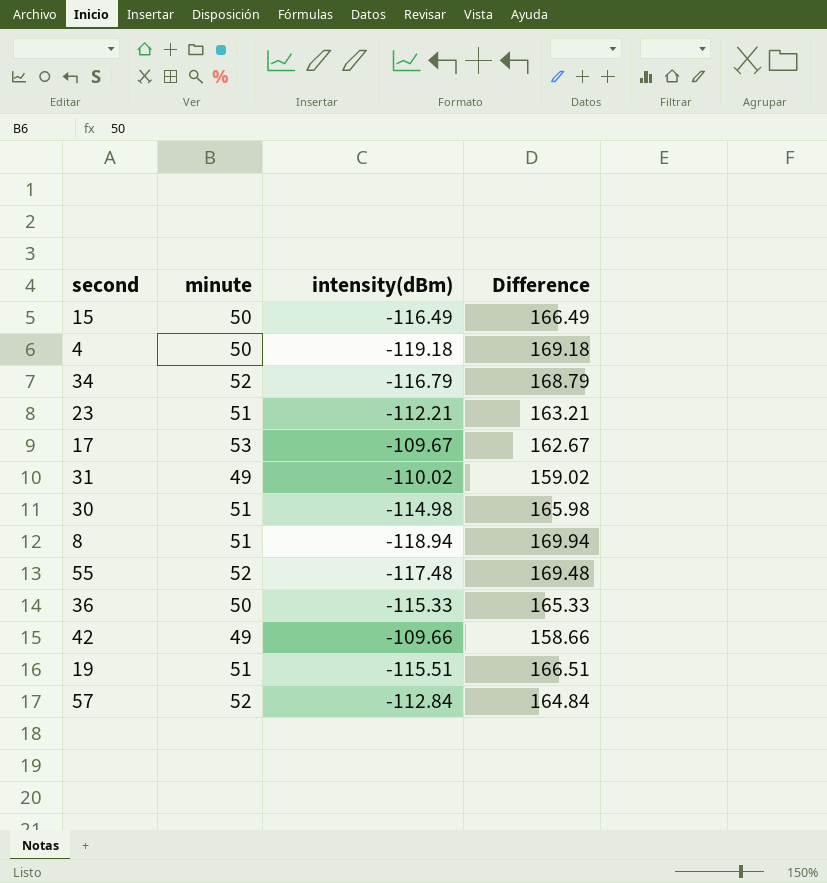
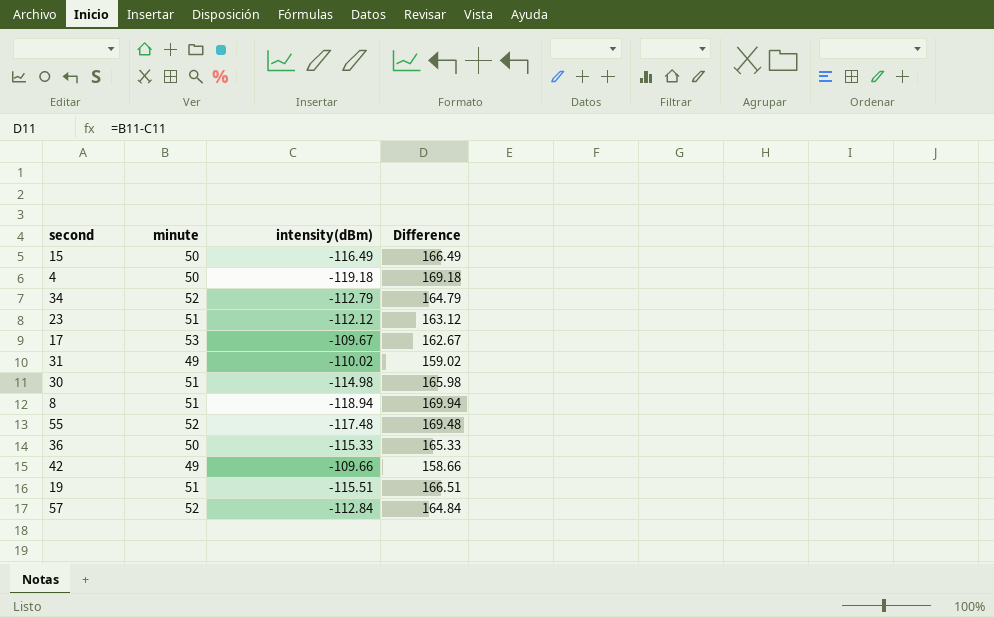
34 | intensity(dBm): -116.79 -> -112.79
34 | Difference: 168.79 -> 164.79
23 | intensity(dBm): -112.21 -> -112.12
23 | Difference: 163.21 -> 163.12

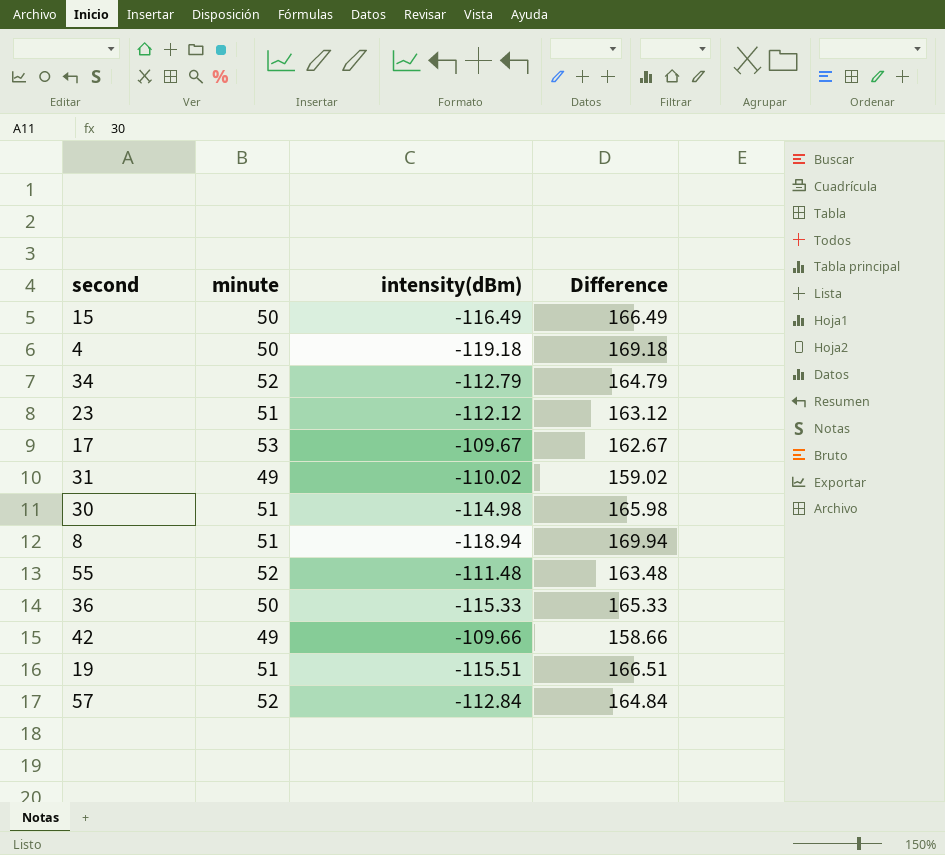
55 | intensity(dBm): -117.48 -> -111.48
55 | Difference: 169.48 -> 163.48

